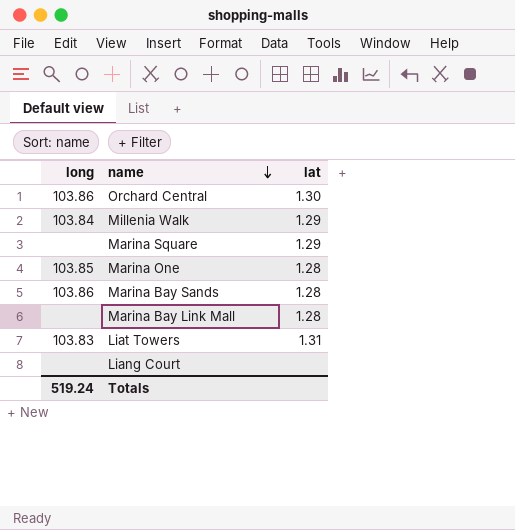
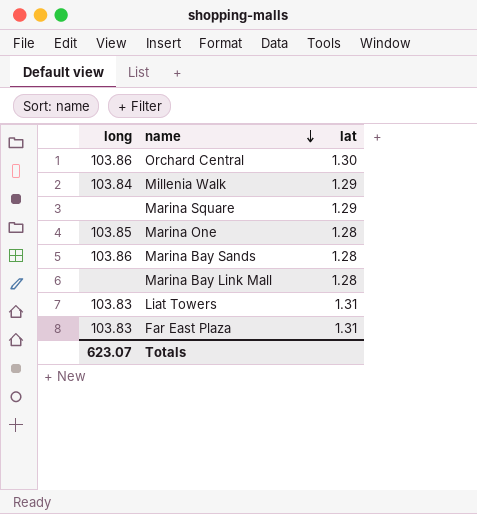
row Liang Court: none | none -> none
row Far East Plaza: none -> 103.83 | 1.31
Totals | long: 519.24 -> 623.07

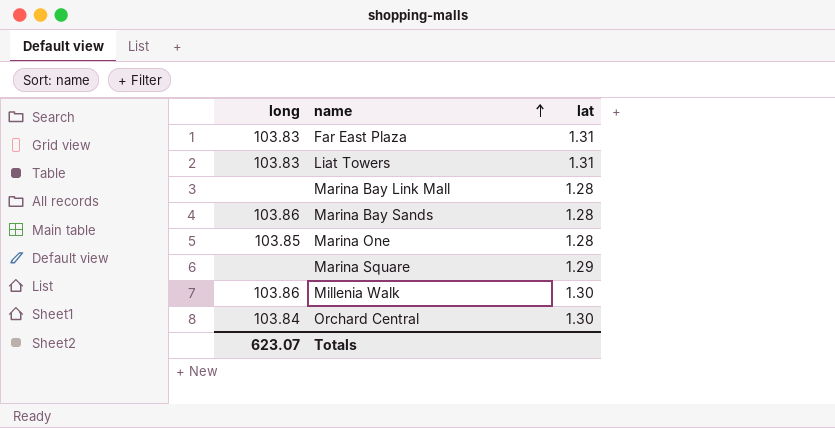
row order: name descending -> name ascending
Millenia Walk | long: 103.84 -> 103.86
Millenia Walk | lat: 1.29 -> 1.30
Orchard Central | long: 103.86 -> 103.84

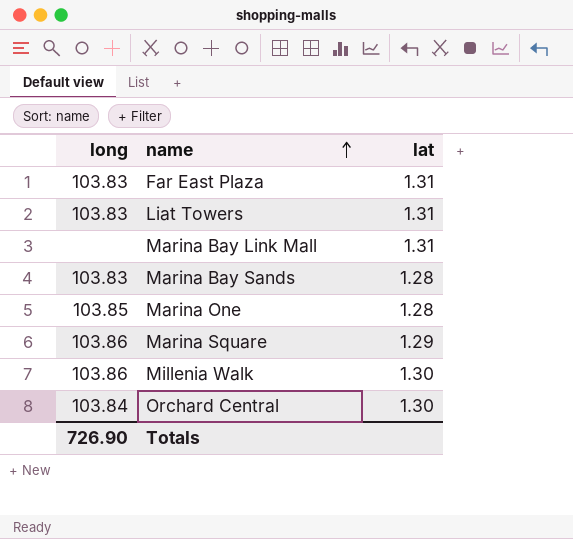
Marina Bay Link Mall | lat: 1.28 -> 1.31
Marina Bay Sands | long: 103.86 -> 103.83
Marina Square | long: none -> 103.86
Totals | long: 623.07 -> 726.90

